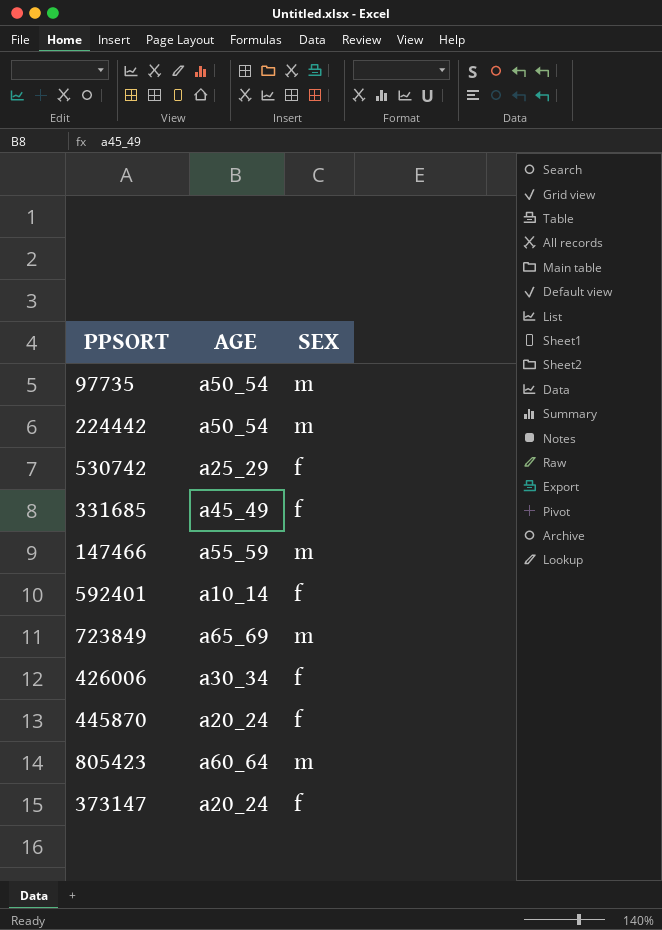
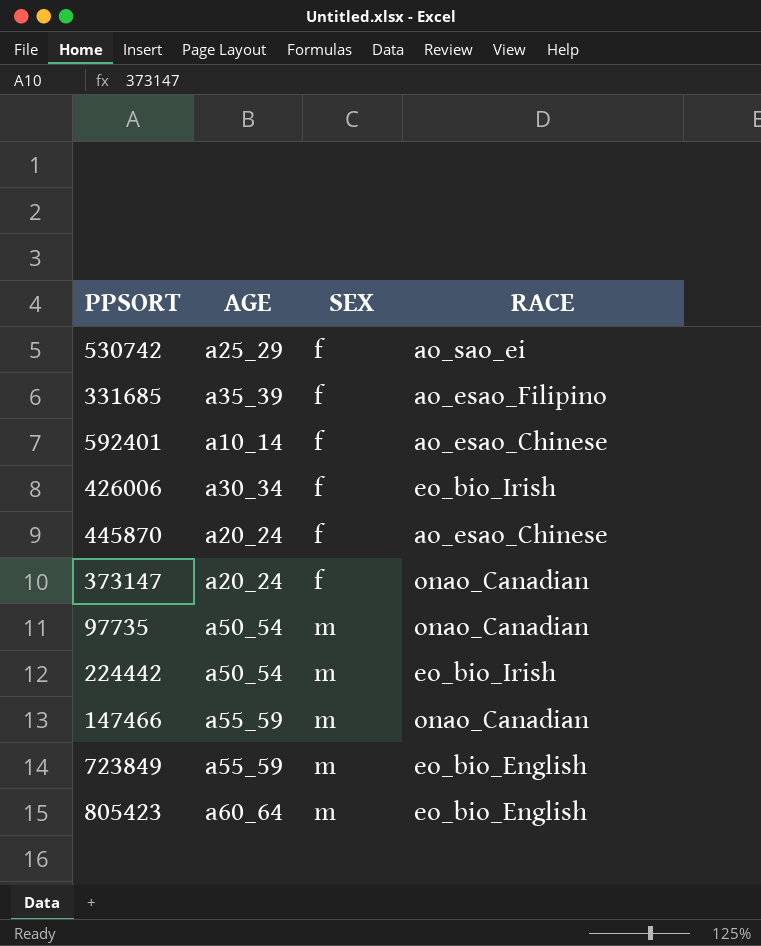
row order: none -> SEX ascending
column RACE | position: none -> 4
331685 | AGE: a45_49 -> a35_39
723849 | AGE: a65_69 -> a55_59

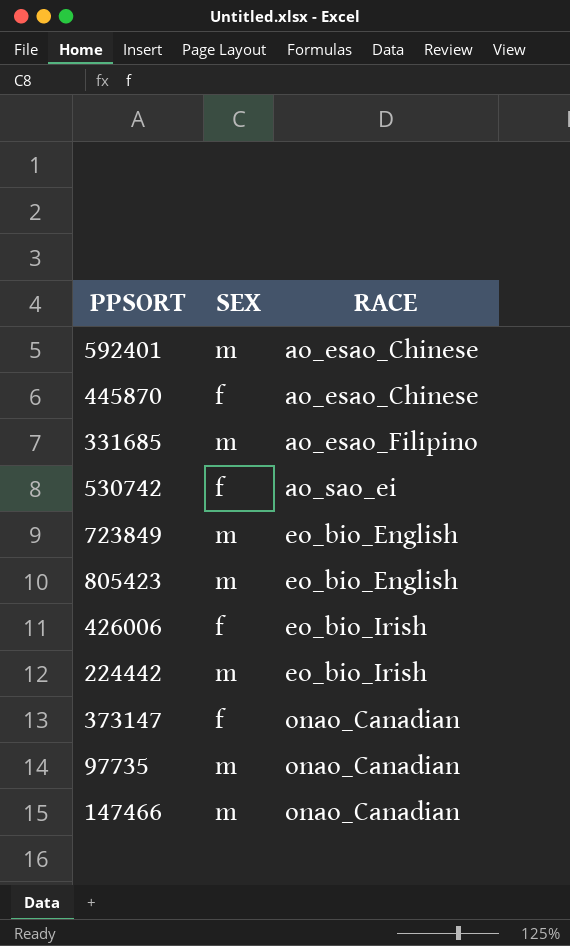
row order: SEX ascending -> RACE ascending
column AGE | position: 2 -> none
592401 | SEX: f -> m
331685 | SEX: f -> m

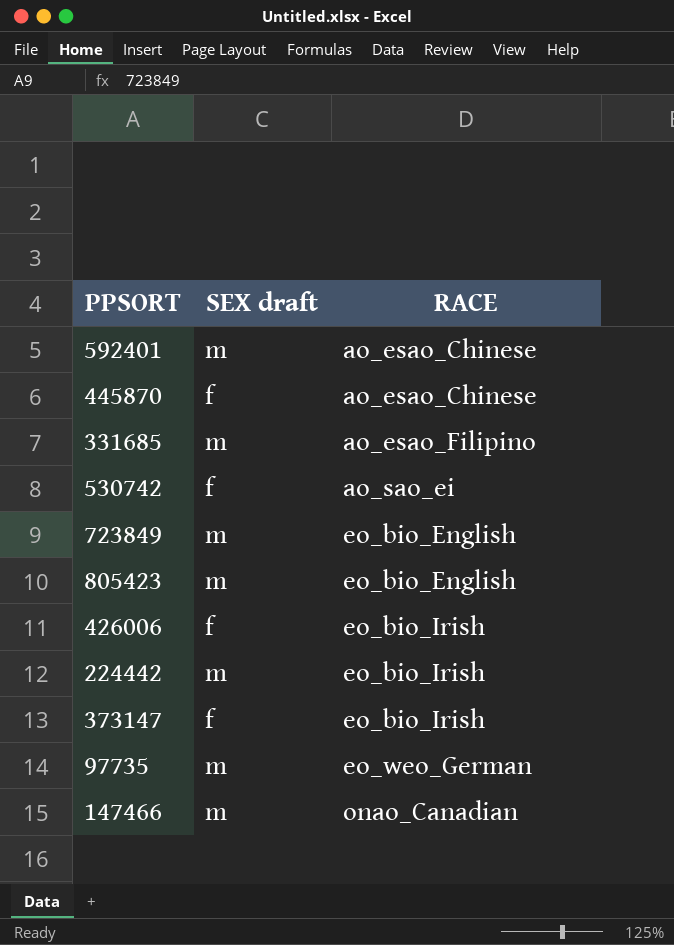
column name: SEX -> SEX draft
373147 | RACE: onao_Canadian -> eo_bio_Irish
97735 | RACE: onao_Canadian -> eo_weo_German

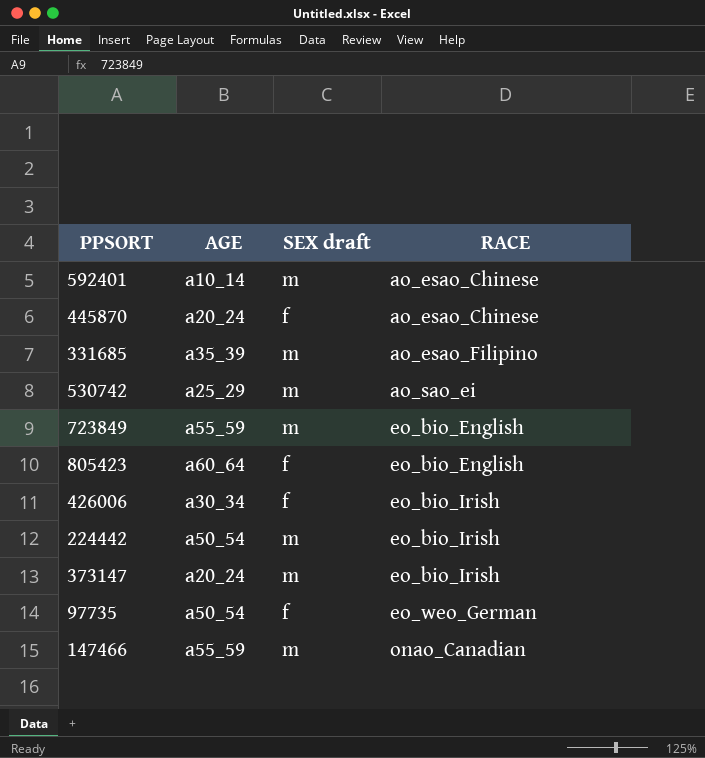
column AGE | position: none -> 2
530742 | SEX draft: f -> m
805423 | SEX draft: m -> f
373147 | SEX draft: f -> m
97735 | SEX draft: m -> f

